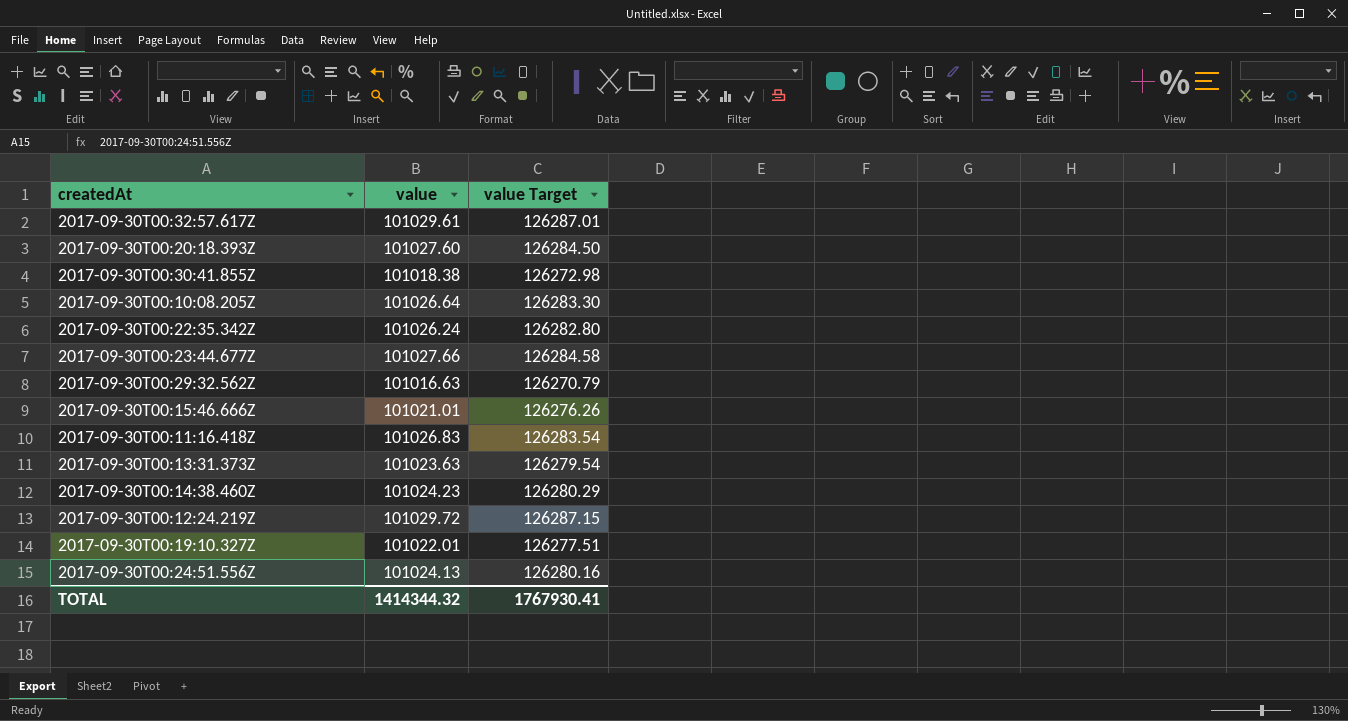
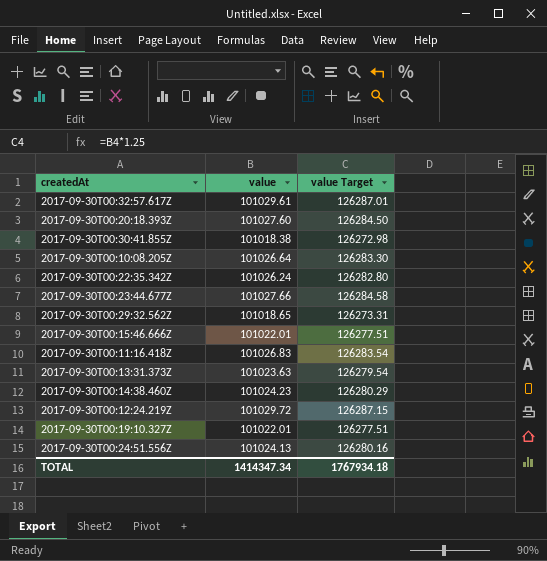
2017-09-30T00:29:32.562Z | value: 101016.63 -> 101018.65
2017-09-30T00:29:32.562Z | value Target: 126270.79 -> 126273.31
2017-09-30T00:15:46.666Z | value: 101021.01 -> 101022.01
2017-09-30T00:15:46.666Z | value Target: 126276.26 -> 126277.51
TOTAL | value: 1414344.32 -> 1414347.34
TOTAL | value Target: 1767930.41 -> 1767934.18

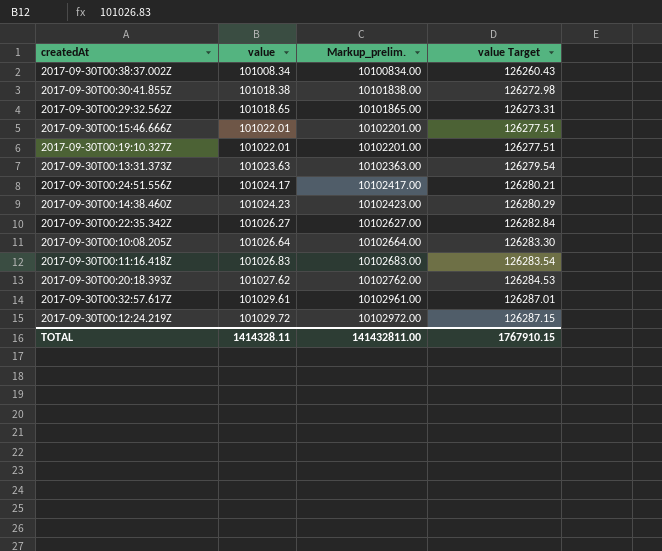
row order: none -> value ascending
column Markup_prelim. | formula: none -> [value] * 100
row 2017-09-30T00:23:44.677Z: 101027.66 | 126284.58 -> none
row 2017-09-30T00:38:37.002Z: none -> 101008.34 | 10100834.00 | 126260.43
2017-09-30T00:24:51.556Z | value: 101024.13 -> 101024.17
2017-09-30T00:24:51.556Z | value Target: 126280.16 -> 126280.21
2017-09-30T00:22:35.342Z | value: 101026.24 -> 101026.27
2017-09-30T00:22:35.342Z | value Target: 126282.80 -> 126282.84
2017-09-30T00:20:18.393Z | value: 101027.60 -> 101027.62
2017-09-30T00:20:18.393Z | value Target: 126284.50 -> 126284.53
TOTAL | value: 1414347.34 -> 1414328.11
TOTAL | value Target: 1767934.18 -> 1767910.15

